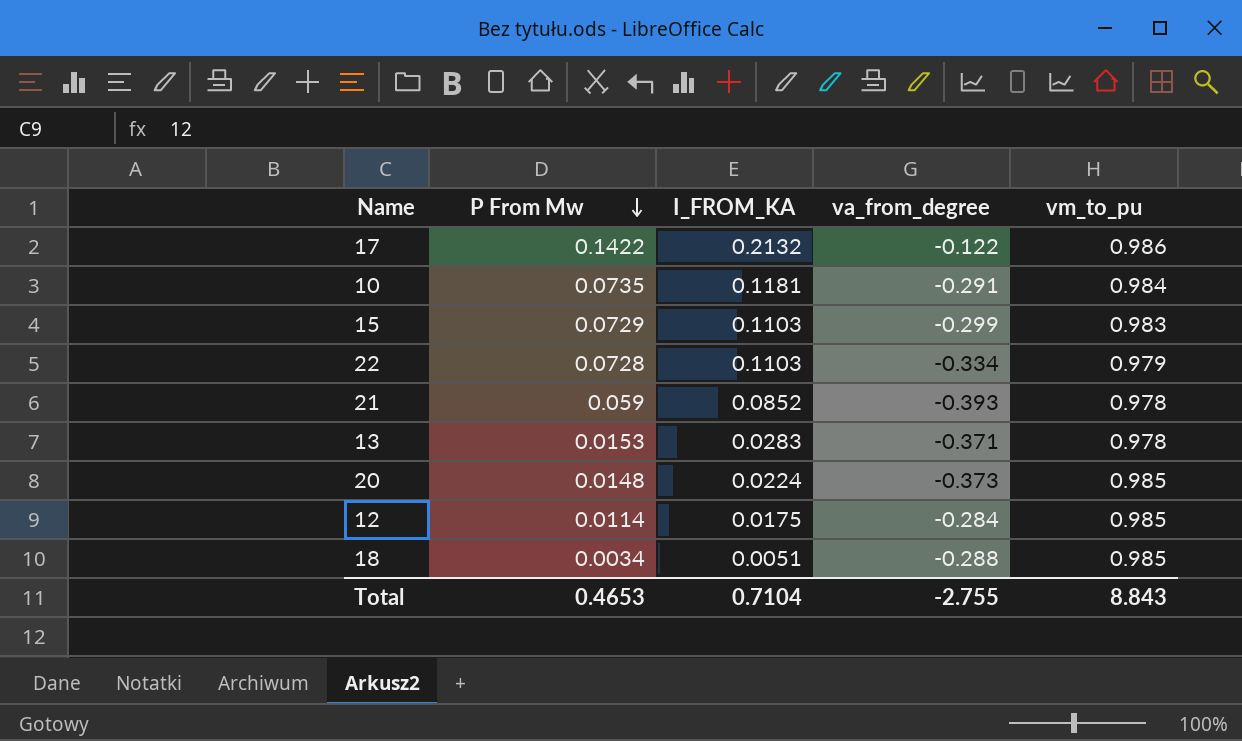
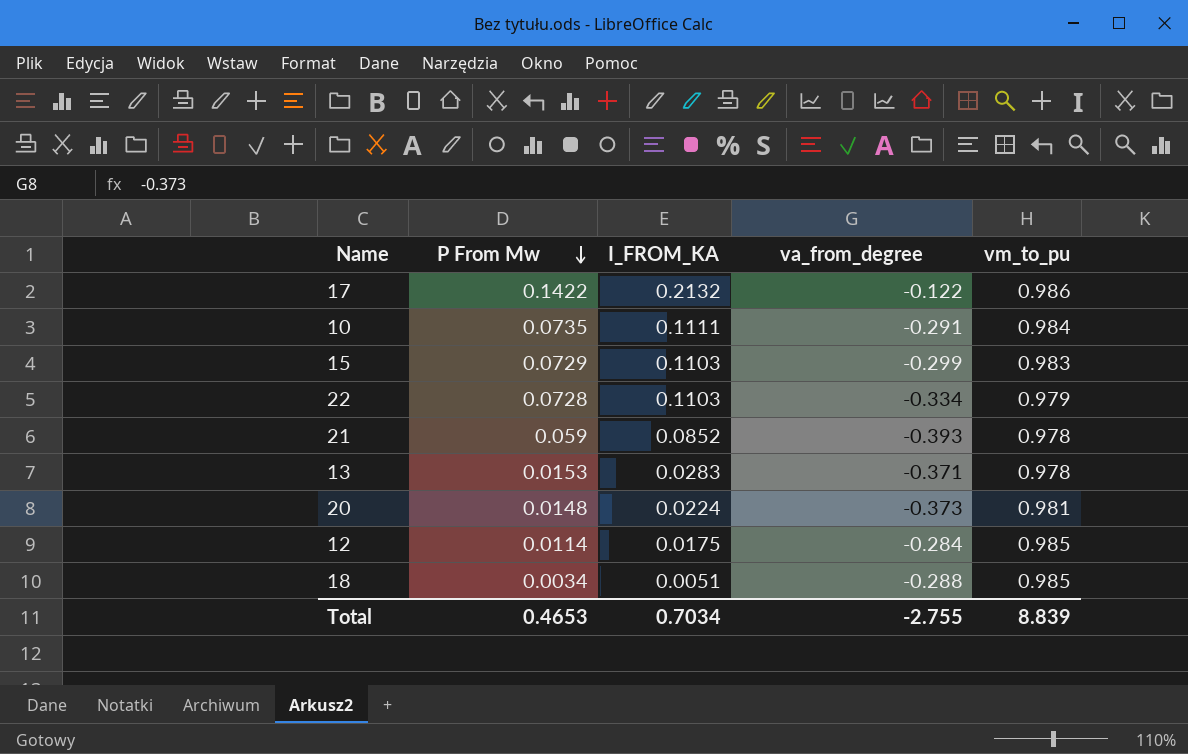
10 | I_FROM_KA: 0.1181 -> 0.1111
20 | vm_to_pu: 0.985 -> 0.981
Total | I_FROM_KA: 0.7104 -> 0.7034
Total | vm_to_pu: 8.843 -> 8.839

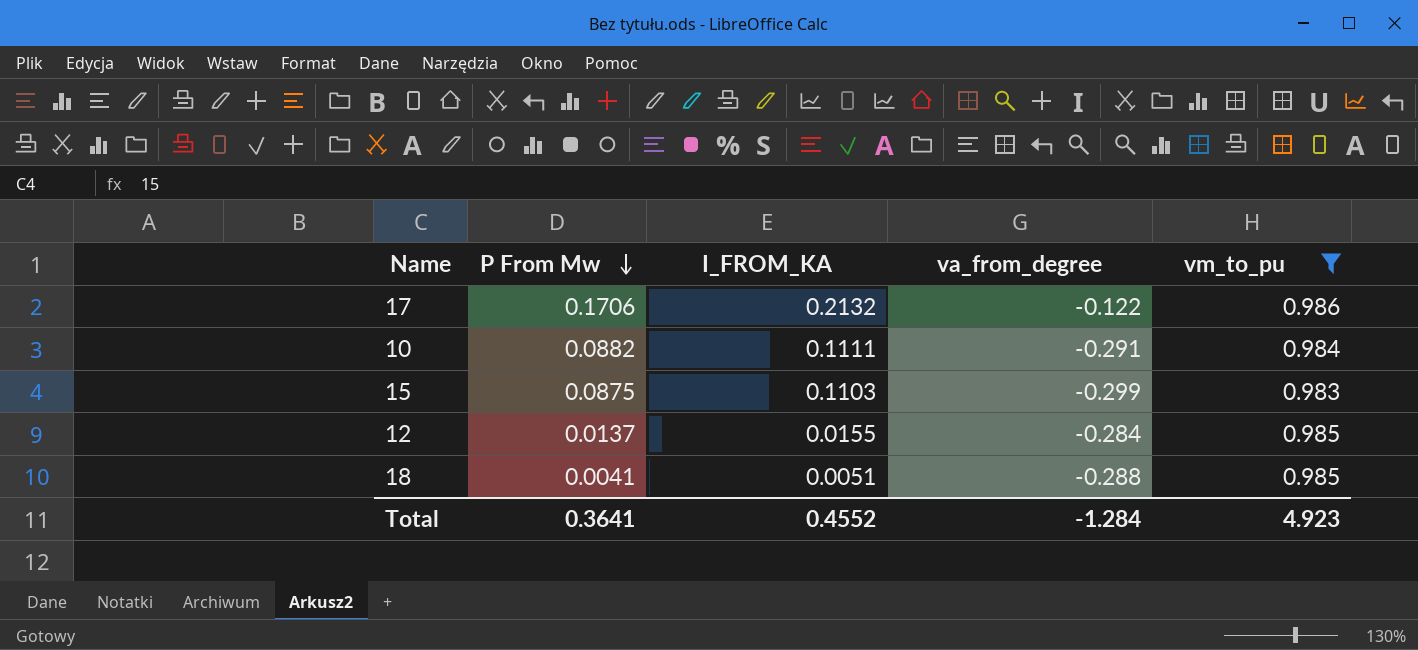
filter: none -> vm_to_pu >= 0.983
17 | P From Mw: 0.1422 -> 0.1706
10 | P From Mw: 0.0735 -> 0.0882
15 | P From Mw: 0.0729 -> 0.0875
12 | P From Mw: 0.0114 -> 0.0137
12 | I_FROM_KA: 0.0175 -> 0.0155
18 | P From Mw: 0.0034 -> 0.0041
Total | P From Mw: 0.4653 -> 0.3641
Total | I_FROM_KA: 0.7034 -> 0.4552
Total | va_from_degree: -2.755 -> -1.284
Total | vm_to_pu: 8.839 -> 4.923

